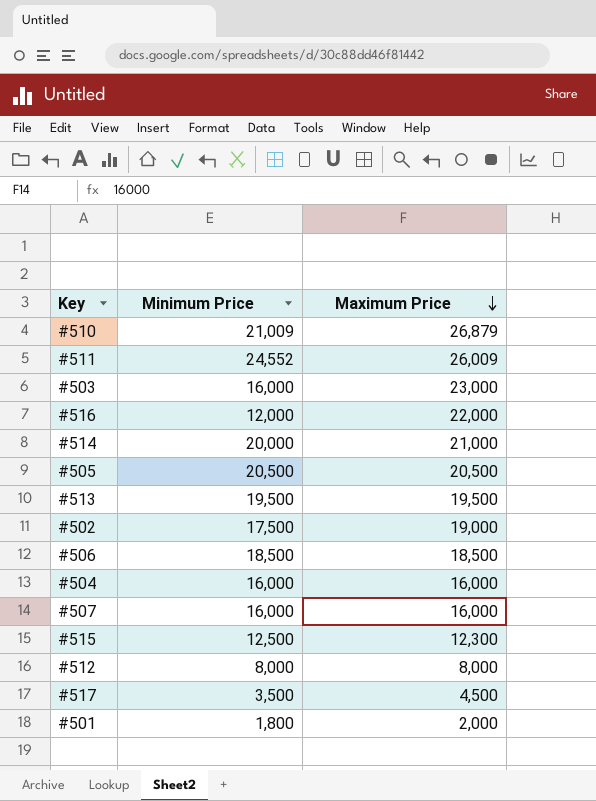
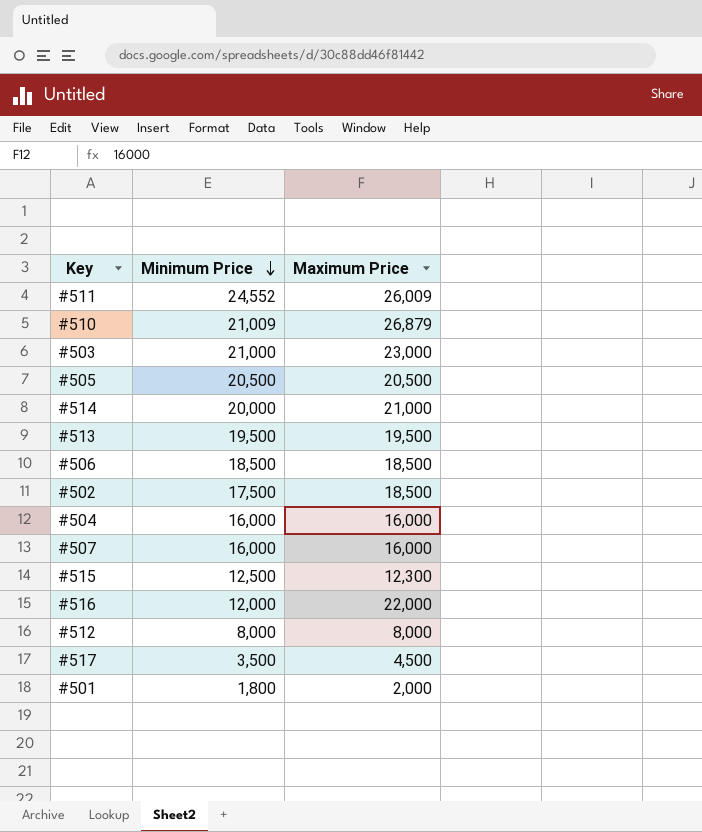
row order: Maximum Price descending -> Minimum Price descending
#503 | Minimum Price: 16,000 -> 21,000
#502 | Maximum Price: 19,000 -> 18,500

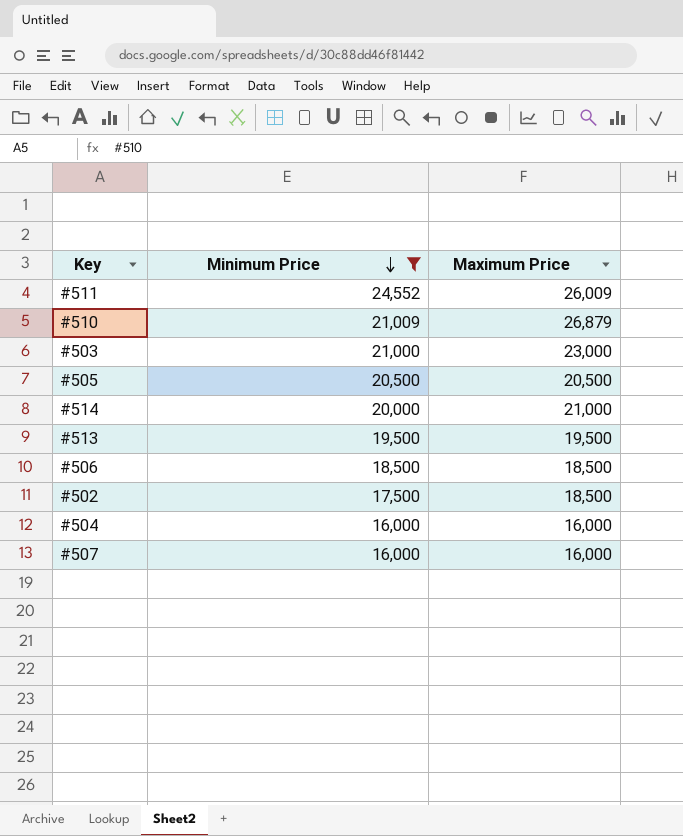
filter: none -> Minimum Price >= 16,000

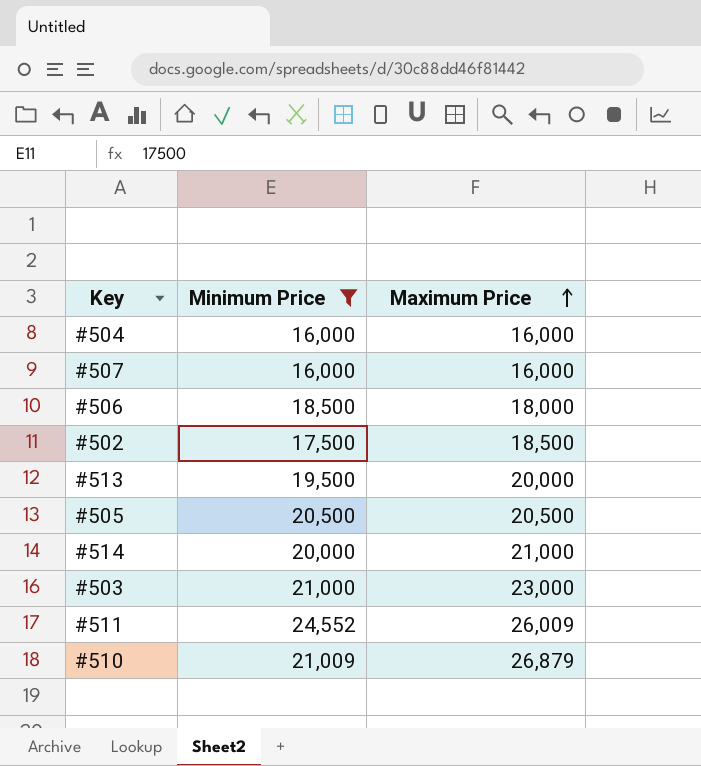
row order: Minimum Price descending -> Maximum Price ascending
#506 | Maximum Price: 18,500 -> 18,000
#513 | Maximum Price: 19,500 -> 20,000

